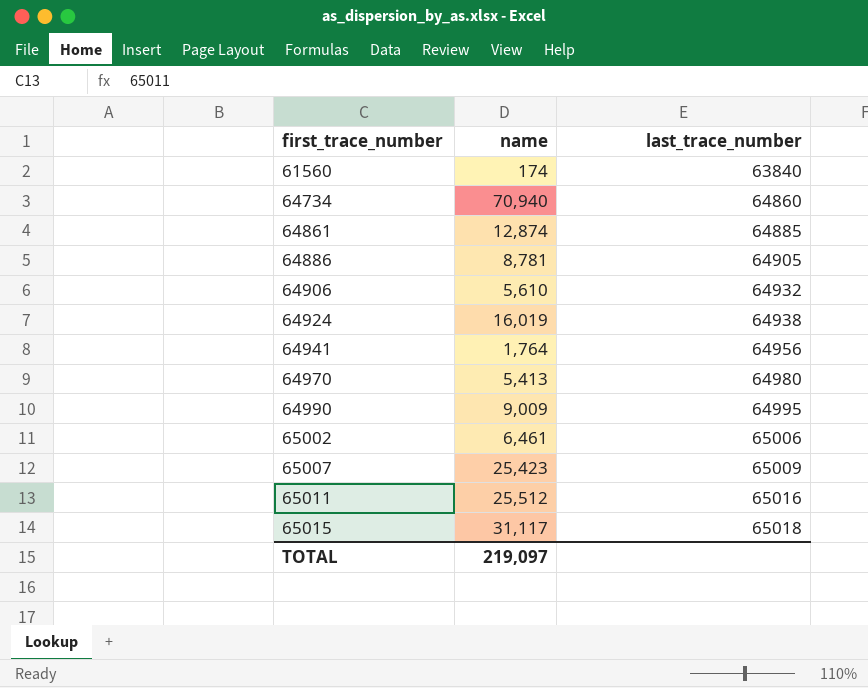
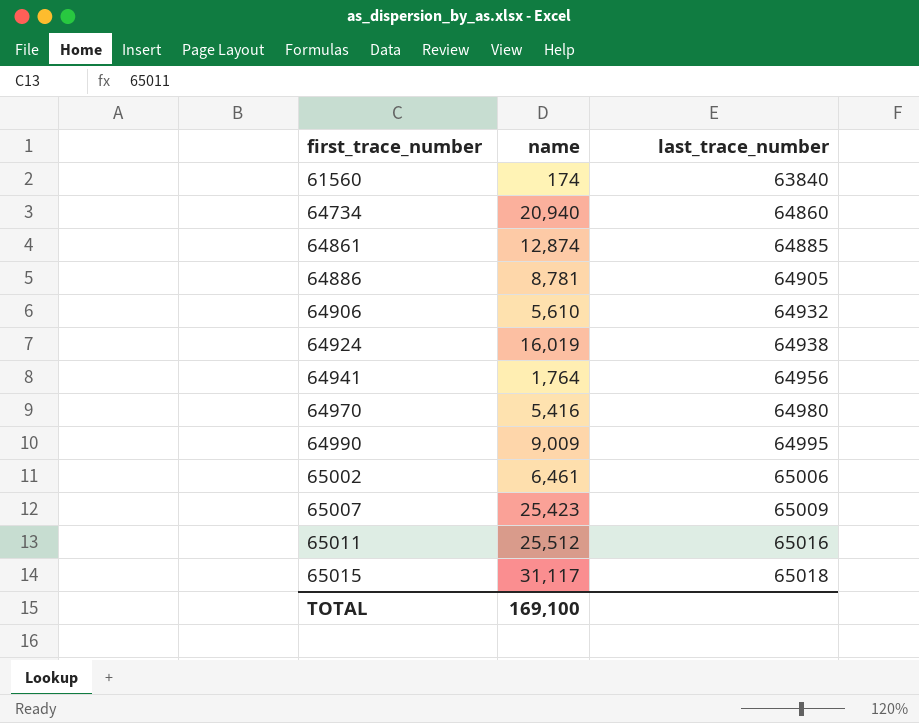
64734 | name: 70,940 -> 20,940
64970 | name: 5,413 -> 5,416
TOTAL | name: 219,097 -> 169,100

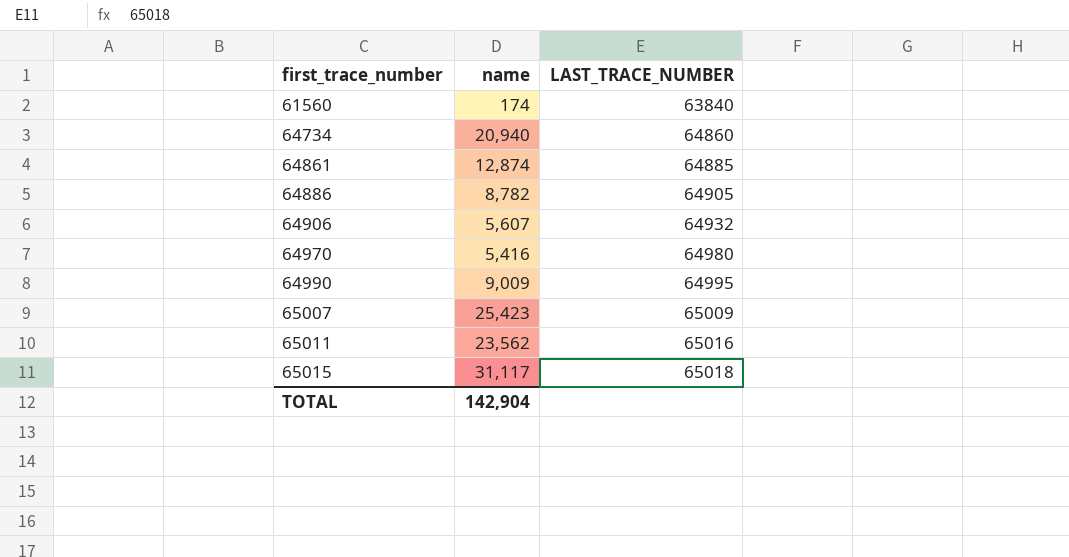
column name: last_trace_number -> LAST_TRACE_NUMBER
row 64924: 16,019 | 64938 -> none
row 64941: 1,764 | 64956 -> none
row 65002: 6,461 | 65006 -> none
64886 | name: 8,781 -> 8,782
64906 | name: 5,610 -> 5,607
65011 | name: 25,512 -> 23,562
TOTAL | name: 169,100 -> 142,904

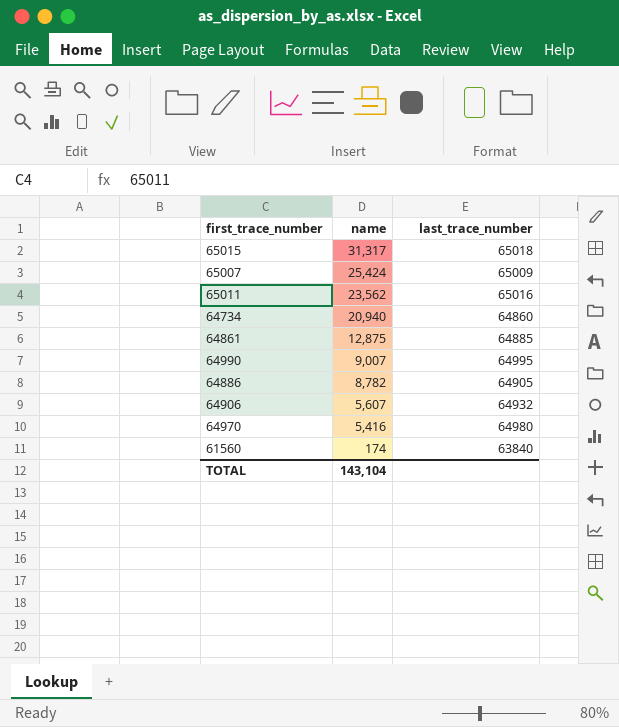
row order: first_trace_number ascending -> name descending
column name: LAST_TRACE_NUMBER -> last_trace_number
65015 | name: 31,117 -> 31,317
65007 | name: 25,423 -> 25,424
64861 | name: 12,874 -> 12,875
64990 | name: 9,009 -> 9,007
TOTAL | name: 142,904 -> 143,104

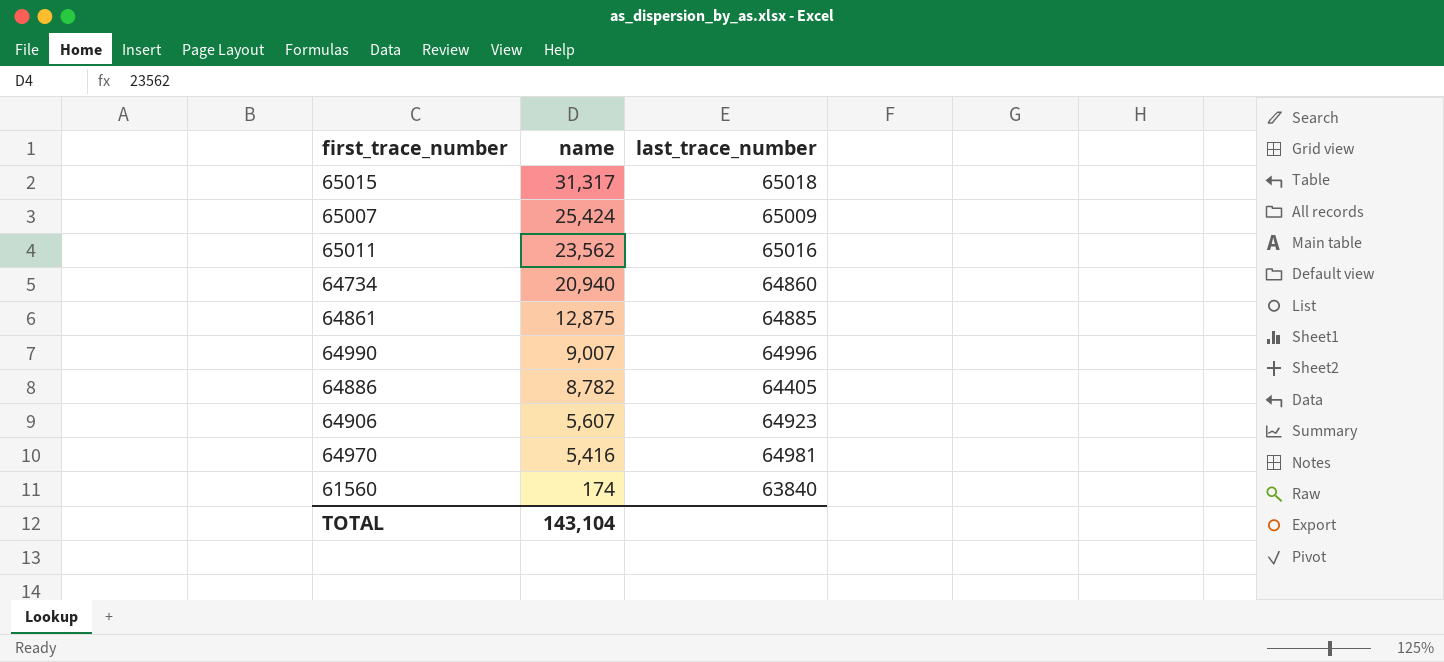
64990 | last_trace_number: 64995 -> 64996
64886 | last_trace_number: 64905 -> 64405
64906 | last_trace_number: 64932 -> 64923
64970 | last_trace_number: 64980 -> 64981

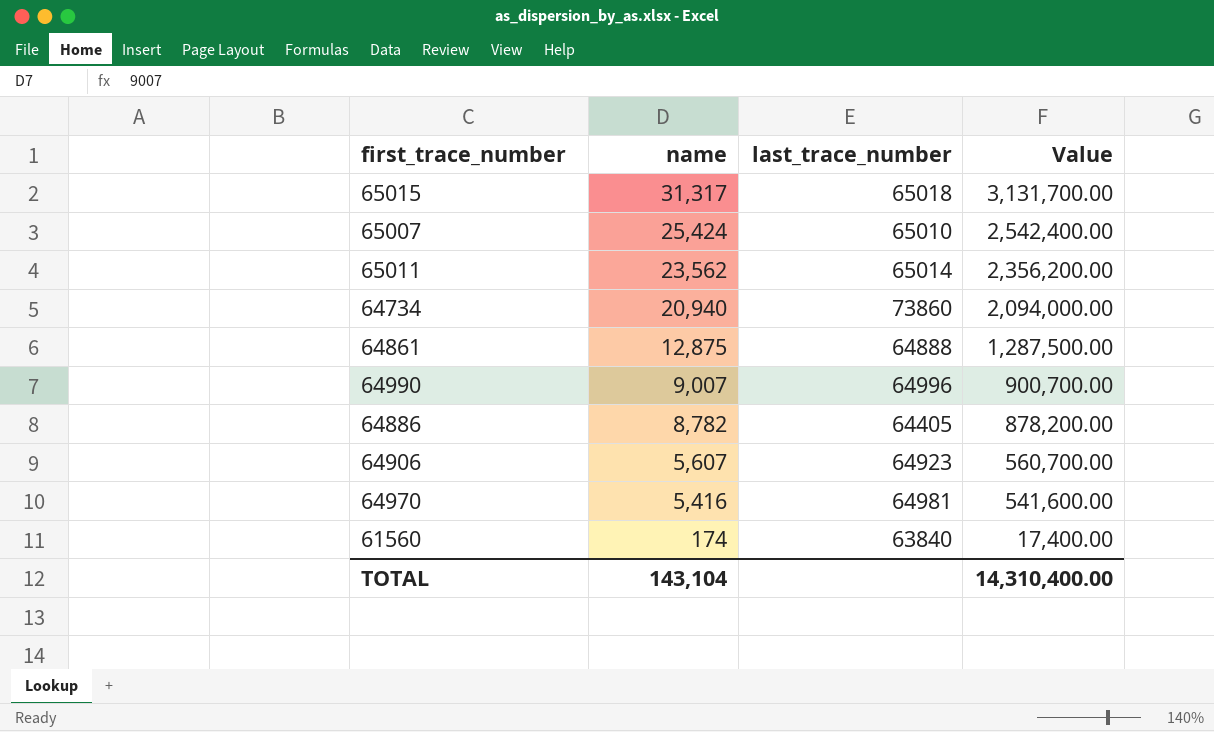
column Value | formula: none -> [name] * 100
65007 | last_trace_number: 65009 -> 65010
65011 | last_trace_number: 65016 -> 65014
64734 | last_trace_number: 64860 -> 73860
64861 | last_trace_number: 64885 -> 64888

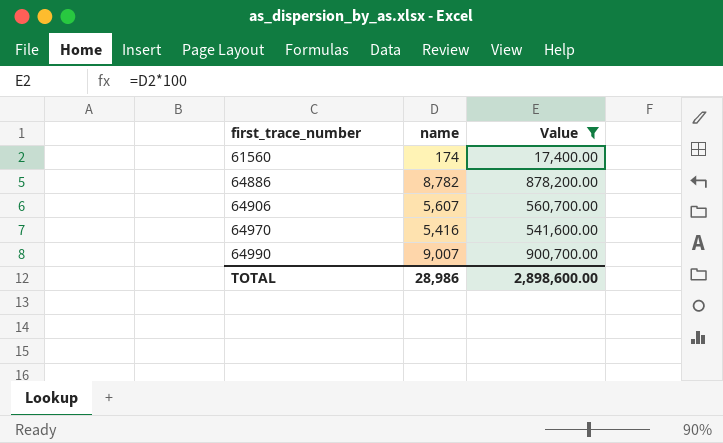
filter: none -> Value <= 900,700.00
row order: name descending -> first_trace_number ascending
column last_trace_number | position: 3 -> none
TOTAL | name: 143,104 -> 28,986
TOTAL | Value: 14,310,400.00 -> 2,898,600.00

